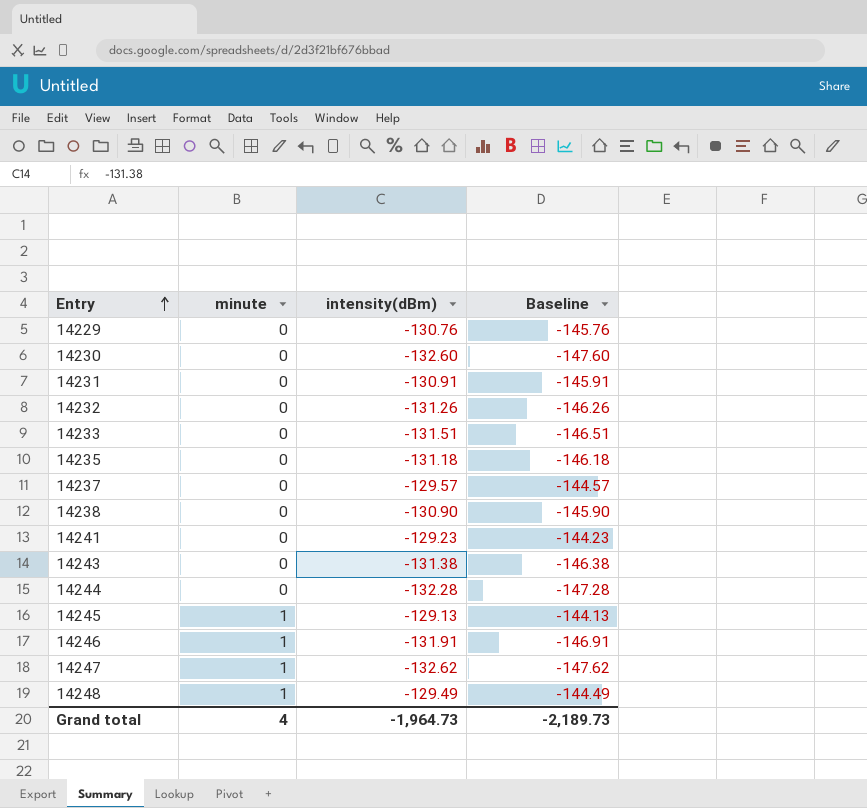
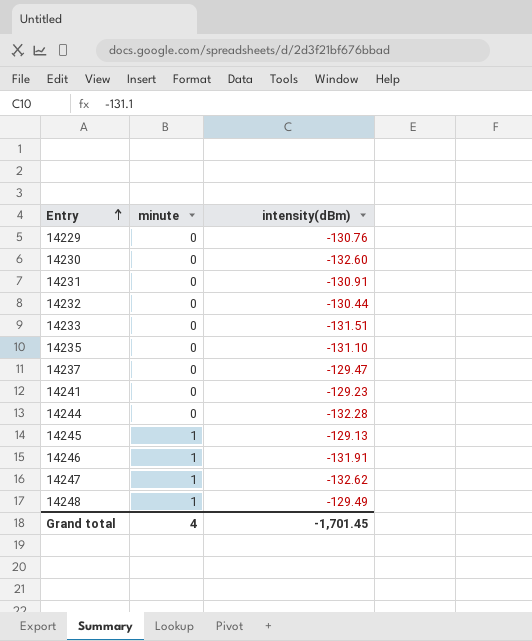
column Baseline | formula: [intensity(dBm)] - 15 -> none
row 14238: 0 | -130.90 | -145.90 -> none
row 14243: 0 | -131.38 | -146.38 -> none
14232 | intensity(dBm): -131.26 -> -130.44
14235 | intensity(dBm): -131.18 -> -131.10
14237 | intensity(dBm): -129.57 -> -129.47
Grand total | intensity(dBm): -1,964.73 -> -1,701.45

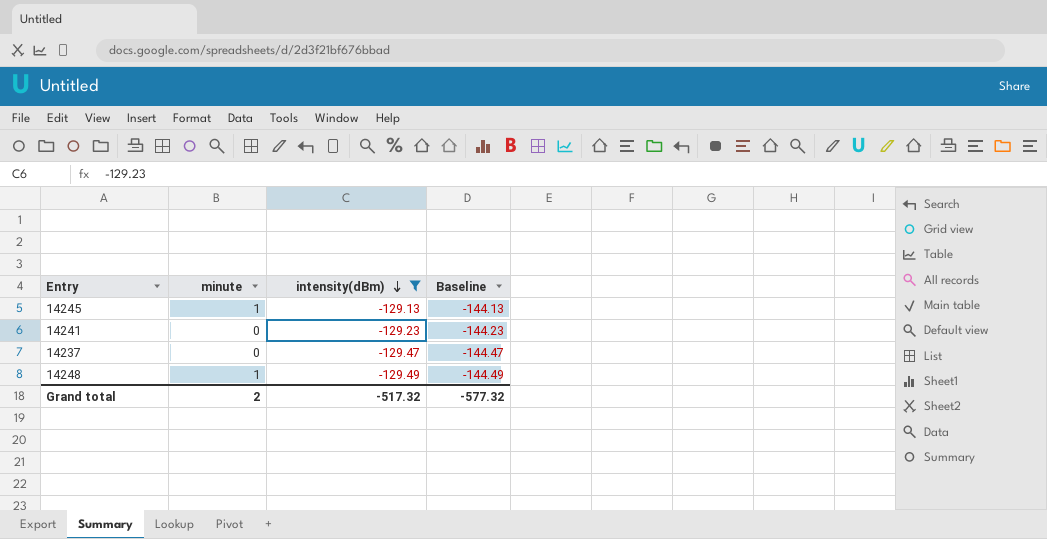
filter: none -> intensity(dBm) >= -129.49
row order: Entry ascending -> intensity(dBm) descending
column Baseline | formula: none -> [intensity(dBm)] - 15
Grand total | minute: 4 -> 2
Grand total | intensity(dBm): -1,701.45 -> -517.32

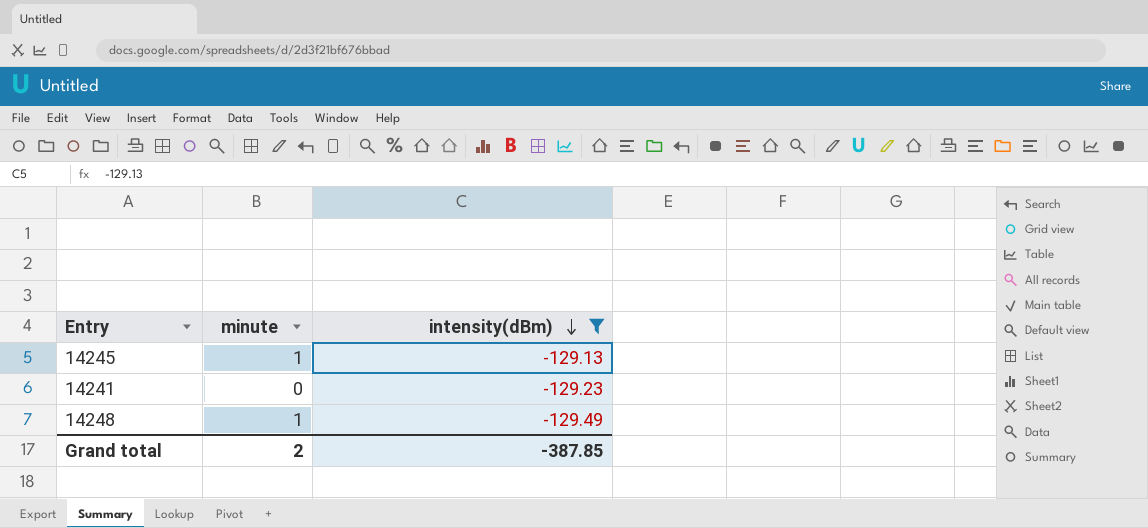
column Baseline | formula: [intensity(dBm)] - 15 -> none
row 14237: 0 | -129.47 | -144.47 -> none
Grand total | intensity(dBm): -517.32 -> -387.85

